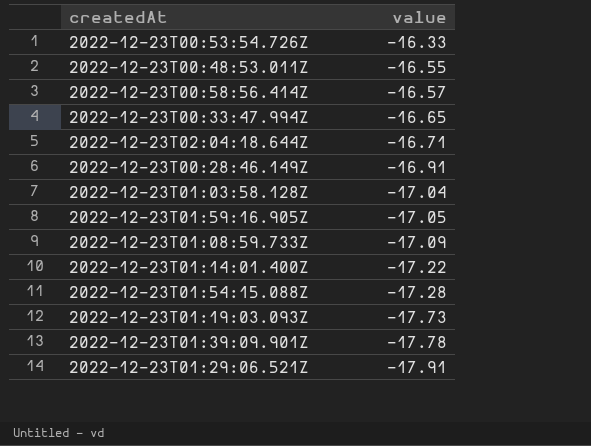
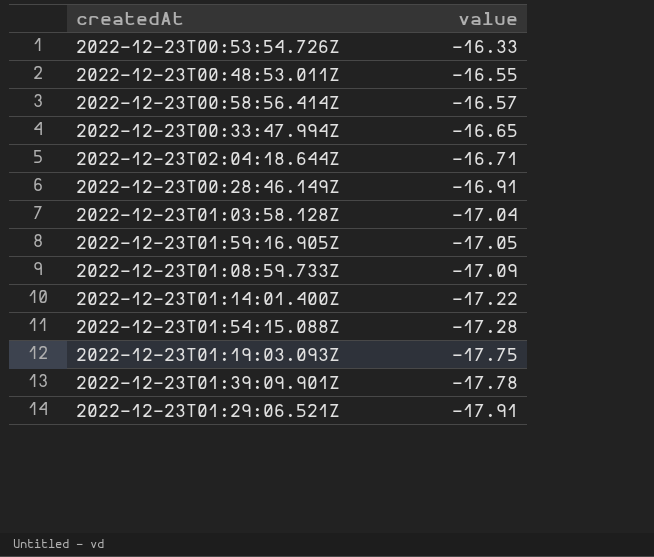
2022-12-23T01:19:03.093Z | value: -17.73 -> -17.75

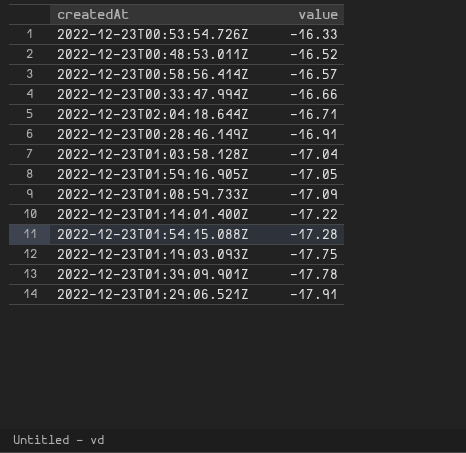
2022-12-23T00:48:53.011Z | value: -16.55 -> -16.52
2022-12-23T00:33:47.994Z | value: -16.65 -> -16.66

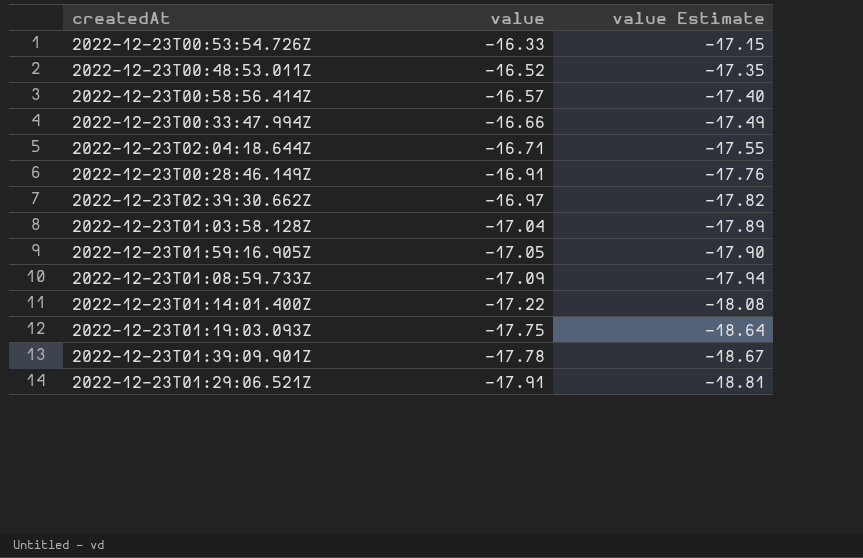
column value Estimate | formula: none -> [value] * 1.05
row 2022-12-23T01:54:15.088Z: -17.28 -> none
row 2022-12-23T02:39:30.662Z: none -> -16.97 | -17.82

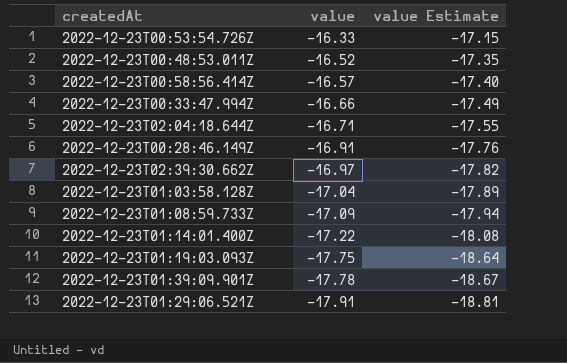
row 2022-12-23T01:59:16.905Z: -17.05 | -17.90 -> none

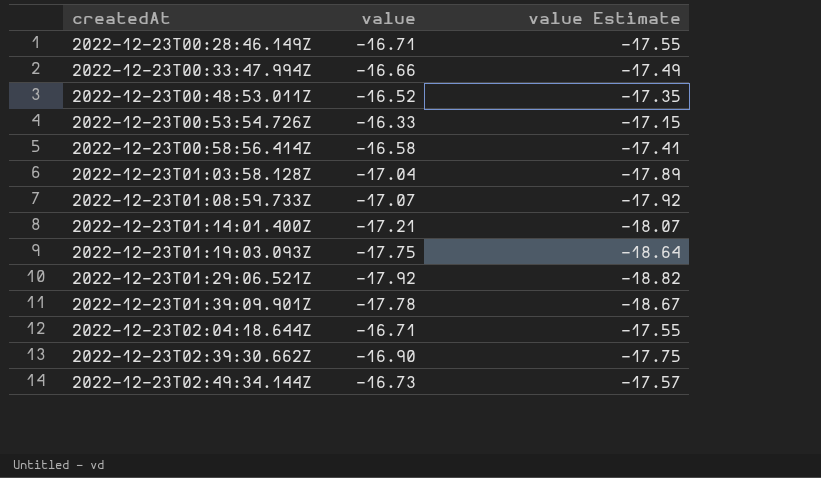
row order: value descending -> createdAt ascending
2022-12-23T00:28:46.149Z | value: -16.91 -> -16.71
2022-12-23T00:28:46.149Z | value Estimate: -17.76 -> -17.55
2022-12-23T00:58:56.414Z | value: -16.57 -> -16.58
2022-12-23T00:58:56.414Z | value Estimate: -17.40 -> -17.41
2022-12-23T01:08:59.733Z | value: -17.09 -> -17.07
2022-12-23T01:08:59.733Z | value Estimate: -17.94 -> -17.92
2022-12-23T01:14:01.400Z | value: -17.22 -> -17.21
2022-12-23T01:14:01.400Z | value Estimate: -18.08 -> -18.07
2022-12-23T01:29:06.521Z | value: -17.91 -> -17.92
2022-12-23T01:29:06.521Z | value Estimate: -18.81 -> -18.82
2022-12-23T02:39:30.662Z | value: -16.97 -> -16.90
2022-12-23T02:39:30.662Z | value Estimate: -17.82 -> -17.75
row 2022-12-23T02:49:34.144Z: none -> -16.73 | -17.57

